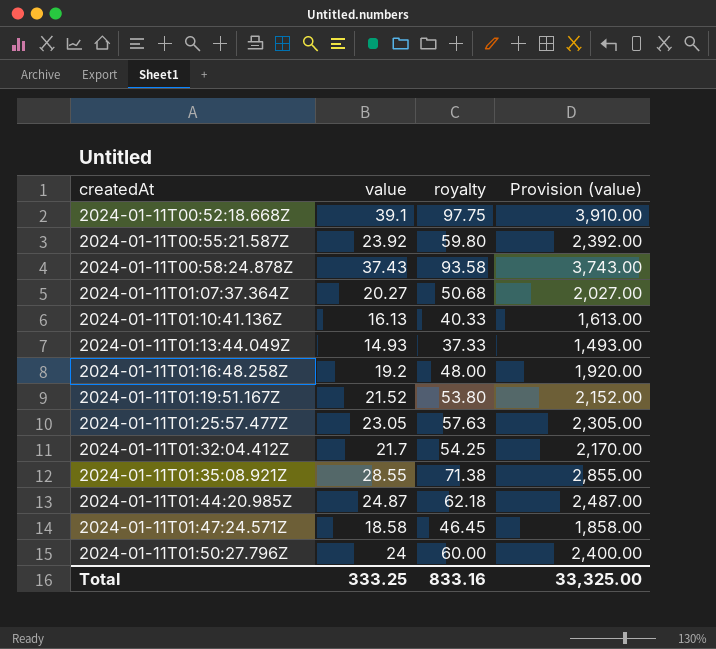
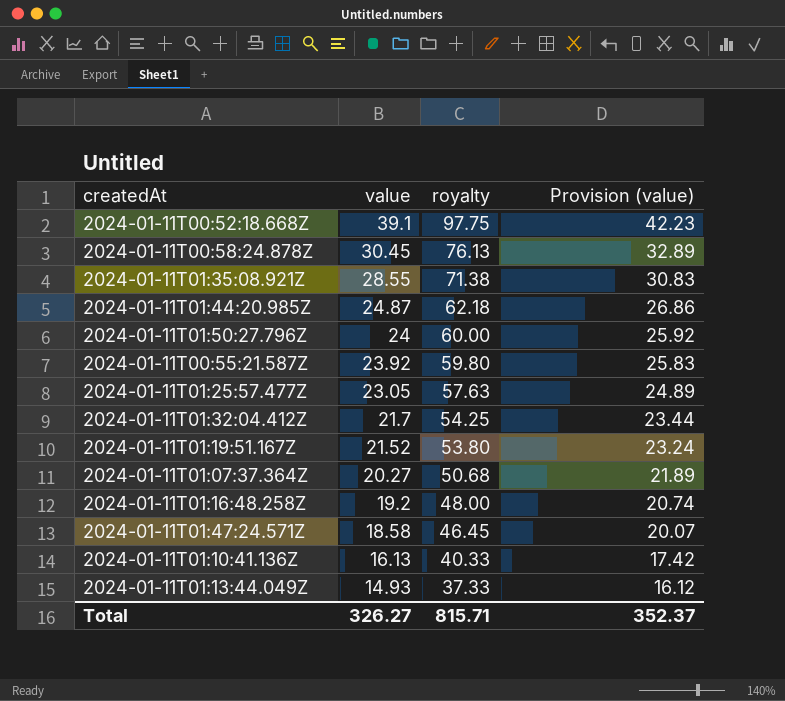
row order: createdAt ascending -> value descending
column Provision (value) | formula: [value] * 100 -> [value] * 1.08
2024-01-11T00:58:24.878Z | value: 37.43 -> 30.45
2024-01-11T00:58:24.878Z | royalty: 93.58 -> 76.13
Total | value: 333.25 -> 326.27
Total | royalty: 833.16 -> 815.71
Total | Provision (value): 33,325.00 -> 352.37

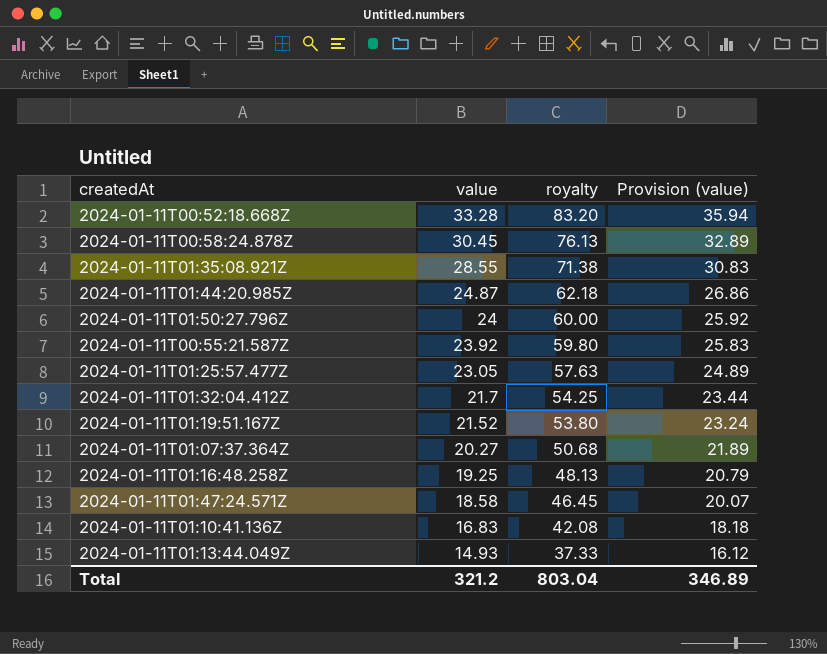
2024-01-11T00:52:18.668Z | value: 39.1 -> 33.28
2024-01-11T00:52:18.668Z | royalty: 97.75 -> 83.20
2024-01-11T00:52:18.668Z | Provision (value): 42.23 -> 35.94
2024-01-11T01:16:48.258Z | value: 19.2 -> 19.25
2024-01-11T01:16:48.258Z | royalty: 48.00 -> 48.13
2024-01-11T01:16:48.258Z | Provision (value): 20.74 -> 20.79
2024-01-11T01:10:41.136Z | value: 16.13 -> 16.83
2024-01-11T01:10:41.136Z | royalty: 40.33 -> 42.08
2024-01-11T01:10:41.136Z | Provision (value): 17.42 -> 18.18
Total | value: 326.27 -> 321.2
Total | royalty: 815.71 -> 803.04
Total | Provision (value): 352.37 -> 346.89

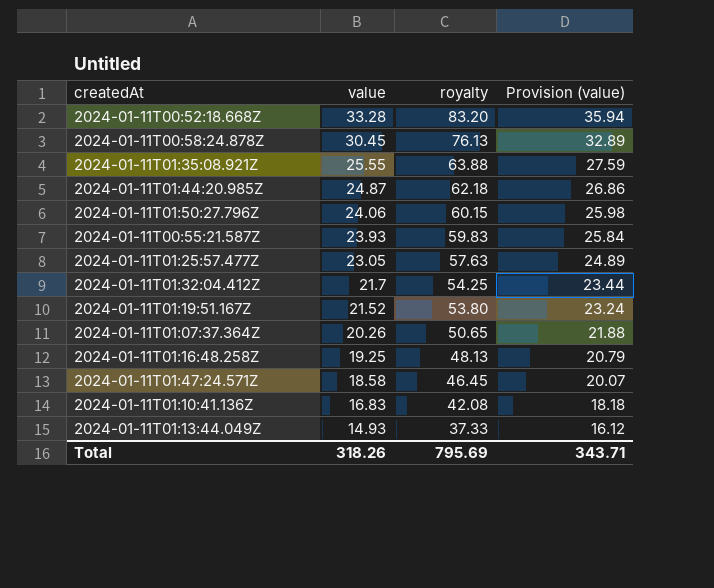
2024-01-11T01:35:08.921Z | value: 28.55 -> 25.55
2024-01-11T01:35:08.921Z | royalty: 71.38 -> 63.88
2024-01-11T01:35:08.921Z | Provision (value): 30.83 -> 27.59
2024-01-11T01:50:27.796Z | value: 24 -> 24.06
2024-01-11T01:50:27.796Z | royalty: 60.00 -> 60.15
2024-01-11T01:50:27.796Z | Provision (value): 25.92 -> 25.98
2024-01-11T00:55:21.587Z | value: 23.92 -> 23.93
2024-01-11T00:55:21.587Z | royalty: 59.80 -> 59.83
2024-01-11T00:55:21.587Z | Provision (value): 25.83 -> 25.84
2024-01-11T01:07:37.364Z | value: 20.27 -> 20.26
2024-01-11T01:07:37.364Z | royalty: 50.68 -> 50.65
2024-01-11T01:07:37.364Z | Provision (value): 21.89 -> 21.88
Total | value: 321.2 -> 318.26
Total | royalty: 803.04 -> 795.69
Total | Provision (value): 346.89 -> 343.71

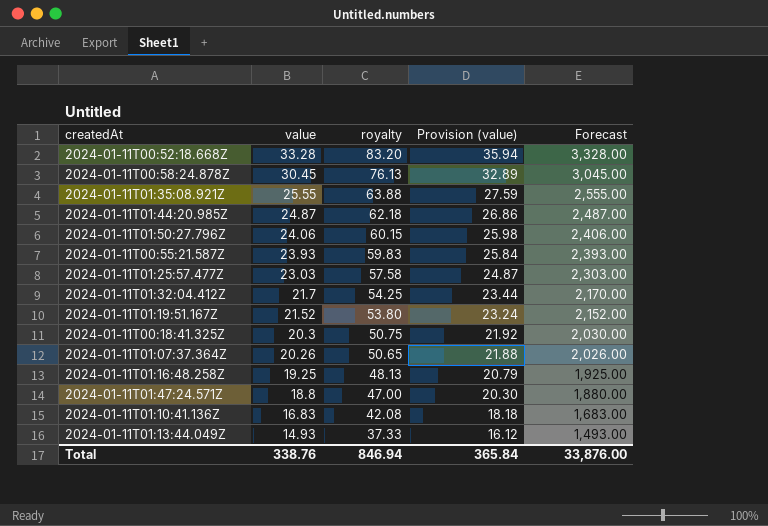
column Forecast | formula: none -> [value] * 100
2024-01-11T01:25:57.477Z | value: 23.05 -> 23.03
2024-01-11T01:25:57.477Z | royalty: 57.63 -> 57.58
2024-01-11T01:25:57.477Z | Provision (value): 24.89 -> 24.87
row 2024-01-11T00:18:41.325Z: none -> 20.3 | 50.75 | 21.92 | 2,030.00
2024-01-11T01:47:24.571Z | value: 18.58 -> 18.8
2024-01-11T01:47:24.571Z | royalty: 46.45 -> 47.00
2024-01-11T01:47:24.571Z | Provision (value): 20.07 -> 20.30
Total | value: 318.26 -> 338.76
Total | royalty: 795.69 -> 846.94
Total | Provision (value): 343.71 -> 365.84

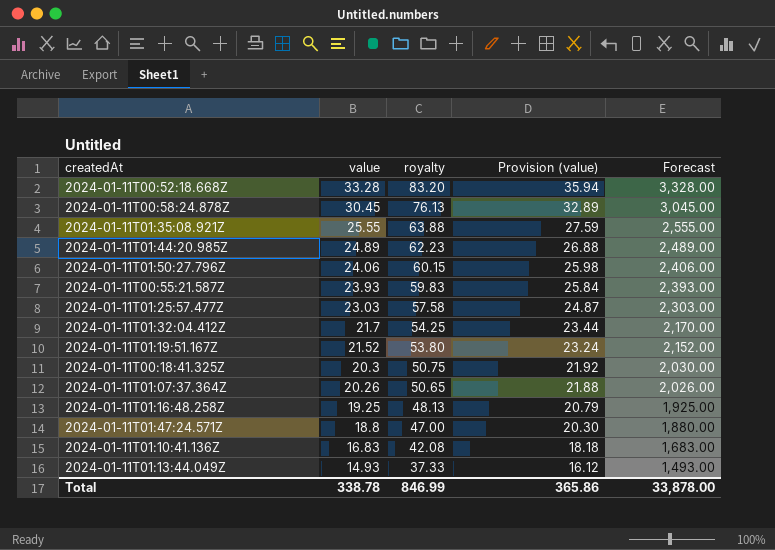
2024-01-11T01:44:20.985Z | value: 24.87 -> 24.89
2024-01-11T01:44:20.985Z | royalty: 62.18 -> 62.23
2024-01-11T01:44:20.985Z | Provision (value): 26.86 -> 26.88
2024-01-11T01:44:20.985Z | Forecast: 2,487.00 -> 2,489.00
Total | value: 338.76 -> 338.78
Total | royalty: 846.94 -> 846.99
Total | Provision (value): 365.84 -> 365.86
Total | Forecast: 33,876.00 -> 33,878.00

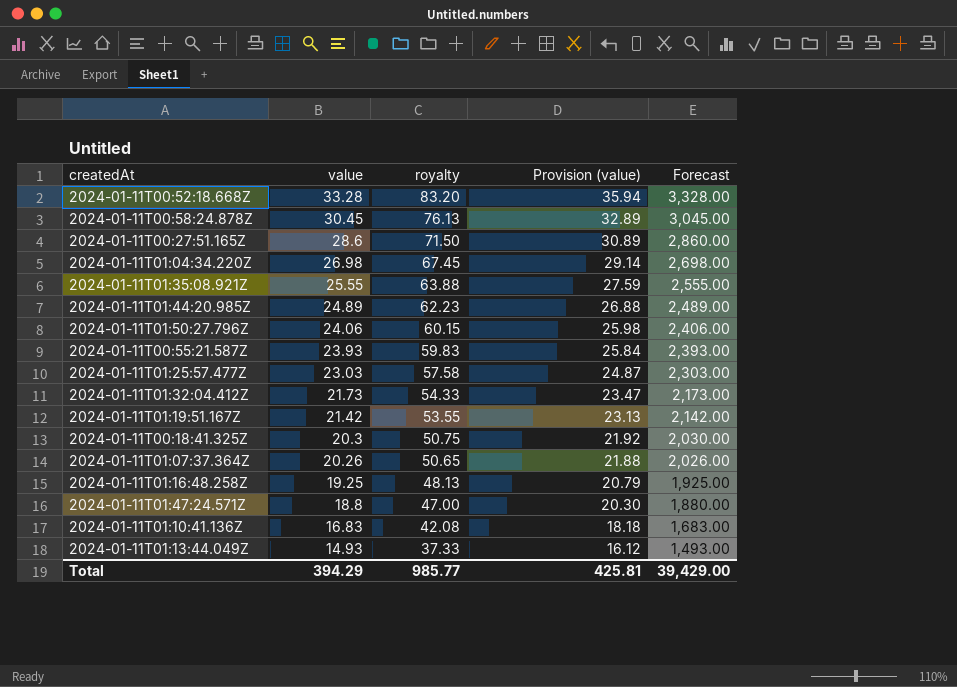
row 2024-01-11T00:27:51.165Z: none -> 28.6 | 71.50 | 30.89 | 2,860.00
row 2024-01-11T01:04:34.220Z: none -> 26.98 | 67.45 | 29.14 | 2,698.00
2024-01-11T01:32:04.412Z | value: 21.7 -> 21.73
2024-01-11T01:32:04.412Z | royalty: 54.25 -> 54.33
2024-01-11T01:32:04.412Z | Provision (value): 23.44 -> 23.47
2024-01-11T01:32:04.412Z | Forecast: 2,170.00 -> 2,173.00
2024-01-11T01:19:51.167Z | value: 21.52 -> 21.42
2024-01-11T01:19:51.167Z | royalty: 53.80 -> 53.55
2024-01-11T01:19:51.167Z | Provision (value): 23.24 -> 23.13
2024-01-11T01:19:51.167Z | Forecast: 2,152.00 -> 2,142.00
Total | value: 338.78 -> 394.29
Total | royalty: 846.99 -> 985.77
Total | Provision (value): 365.86 -> 425.81
Total | Forecast: 33,878.00 -> 39,429.00

